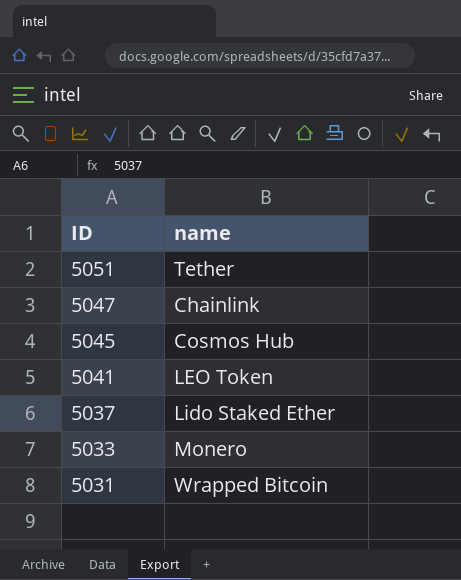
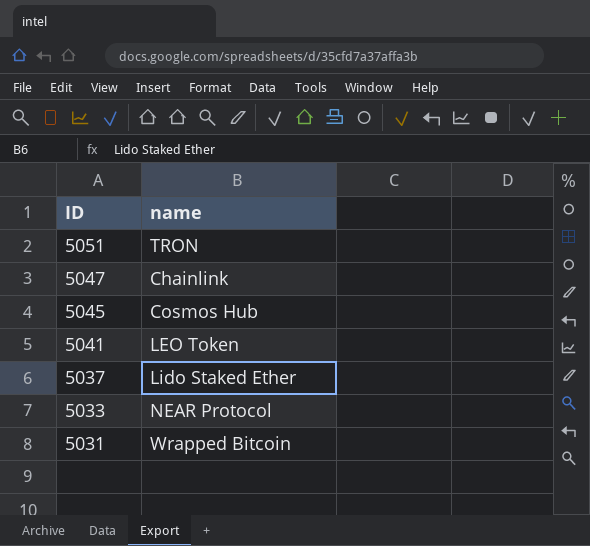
5051 | name: Tether -> TRON
5033 | name: Monero -> NEAR Protocol

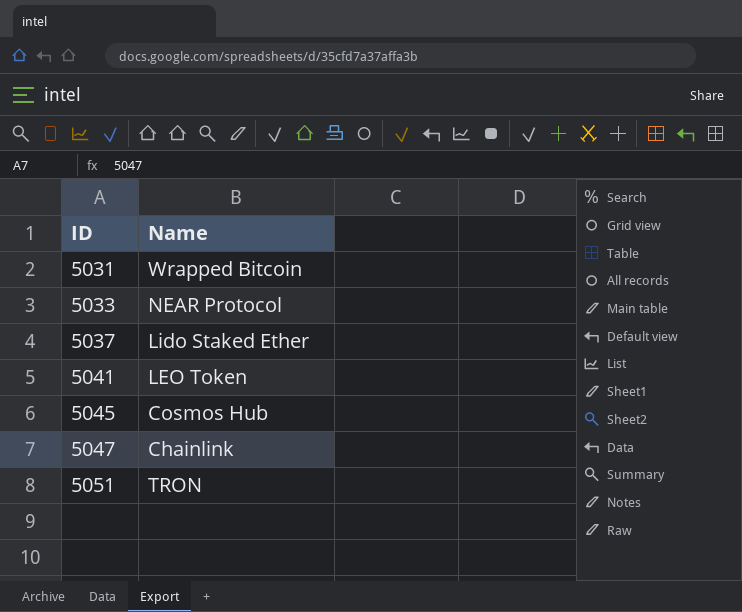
row order: ID descending -> ID ascending
column name: name -> Name

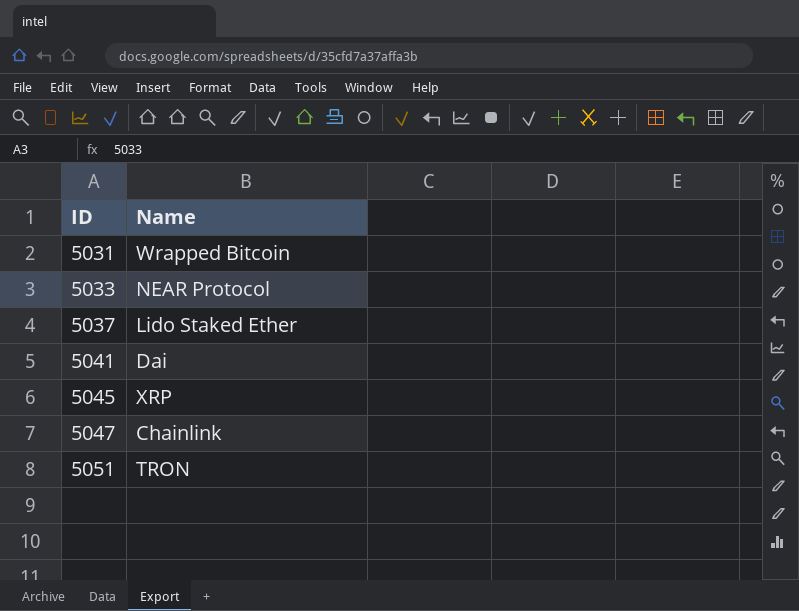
5041 | Name: LEO Token -> Dai
5045 | Name: Cosmos Hub -> XRP

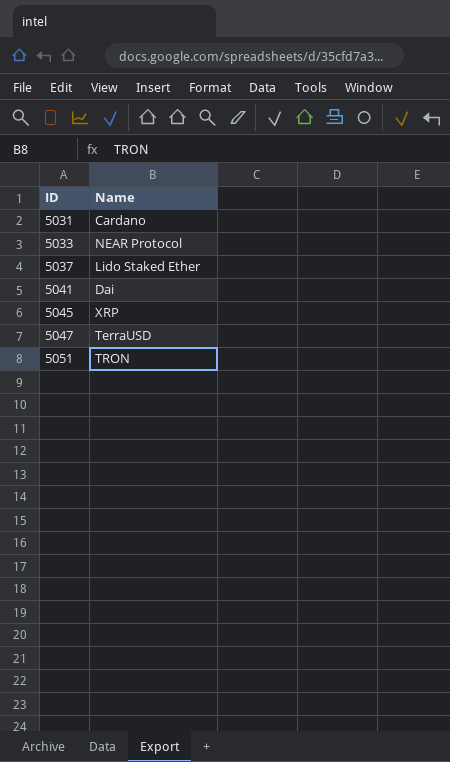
5031 | Name: Wrapped Bitcoin -> Cardano
5047 | Name: Chainlink -> TerraUSD

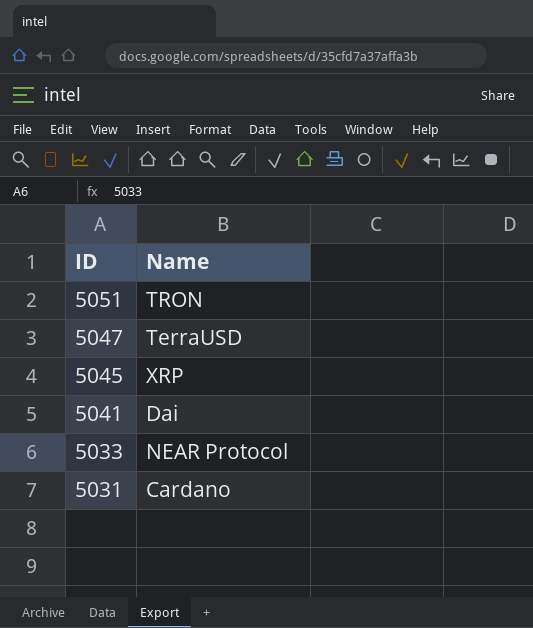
row order: ID ascending -> ID descending
row 5037: Lido Staked Ether -> none

